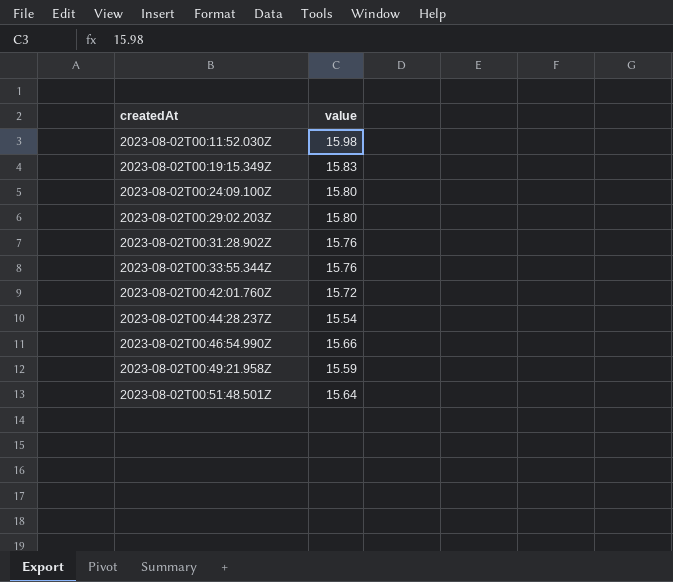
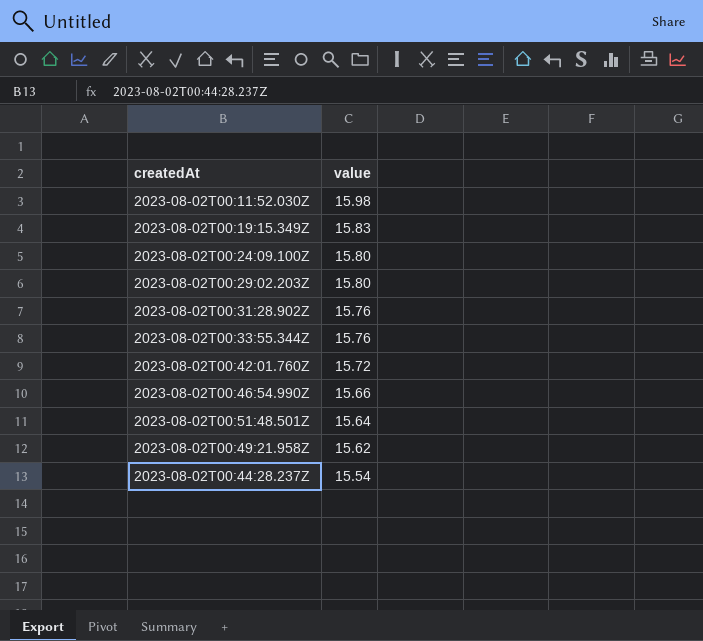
row order: createdAt ascending -> value descending
2023-08-02T00:49:21.958Z | value: 15.59 -> 15.62

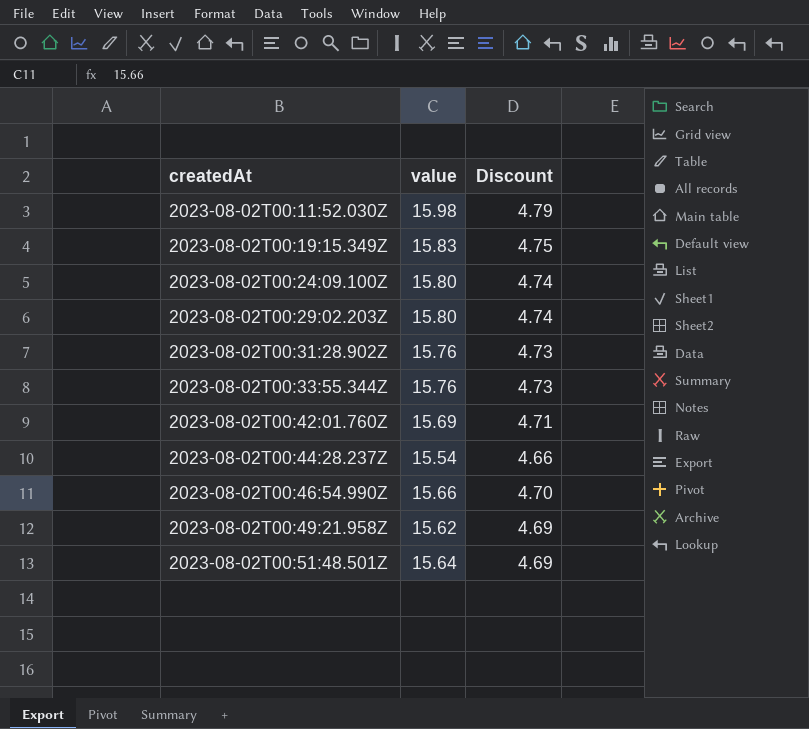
row order: value descending -> createdAt ascending
column Discount | formula: none -> [value] * 0.3
2023-08-02T00:42:01.760Z | value: 15.72 -> 15.69

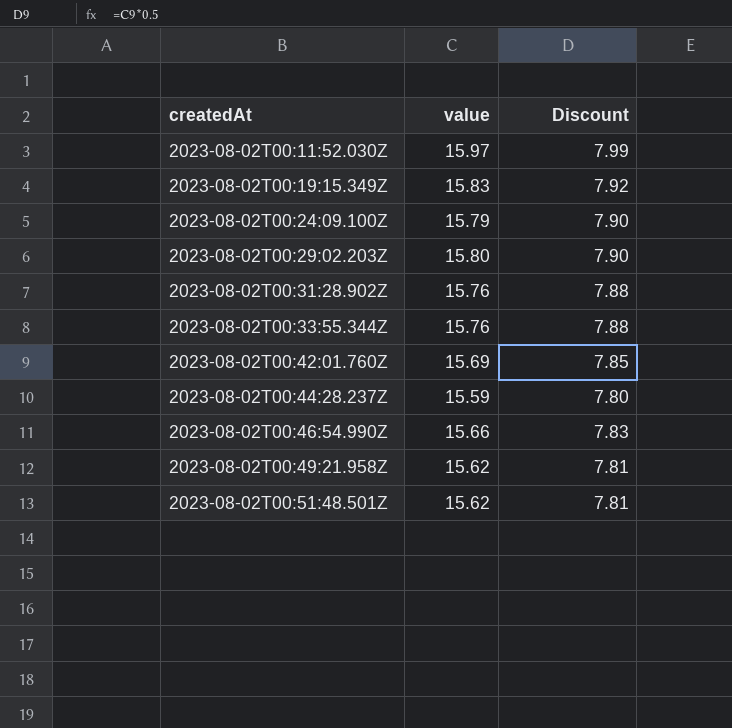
column Discount | formula: [value] * 0.3 -> [value] * 0.5
2023-08-02T00:11:52.030Z | value: 15.98 -> 15.97
2023-08-02T00:24:09.100Z | value: 15.80 -> 15.79
2023-08-02T00:44:28.237Z | value: 15.54 -> 15.59
2023-08-02T00:51:48.501Z | value: 15.64 -> 15.62

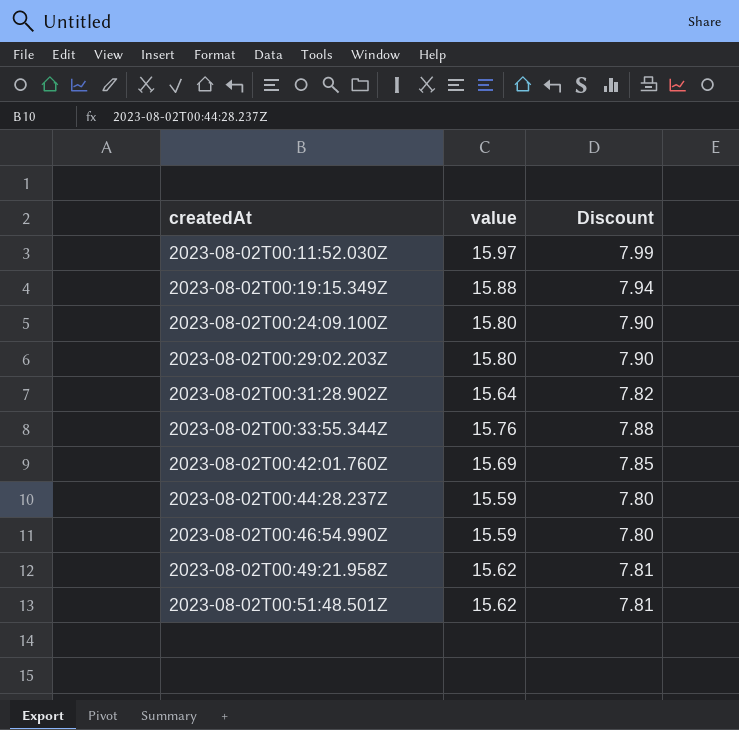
2023-08-02T00:19:15.349Z | value: 15.83 -> 15.88
2023-08-02T00:19:15.349Z | Discount: 7.92 -> 7.94
2023-08-02T00:24:09.100Z | value: 15.79 -> 15.80
2023-08-02T00:31:28.902Z | value: 15.76 -> 15.64
2023-08-02T00:31:28.902Z | Discount: 7.88 -> 7.82
2023-08-02T00:46:54.990Z | value: 15.66 -> 15.59
2023-08-02T00:46:54.990Z | Discount: 7.83 -> 7.80

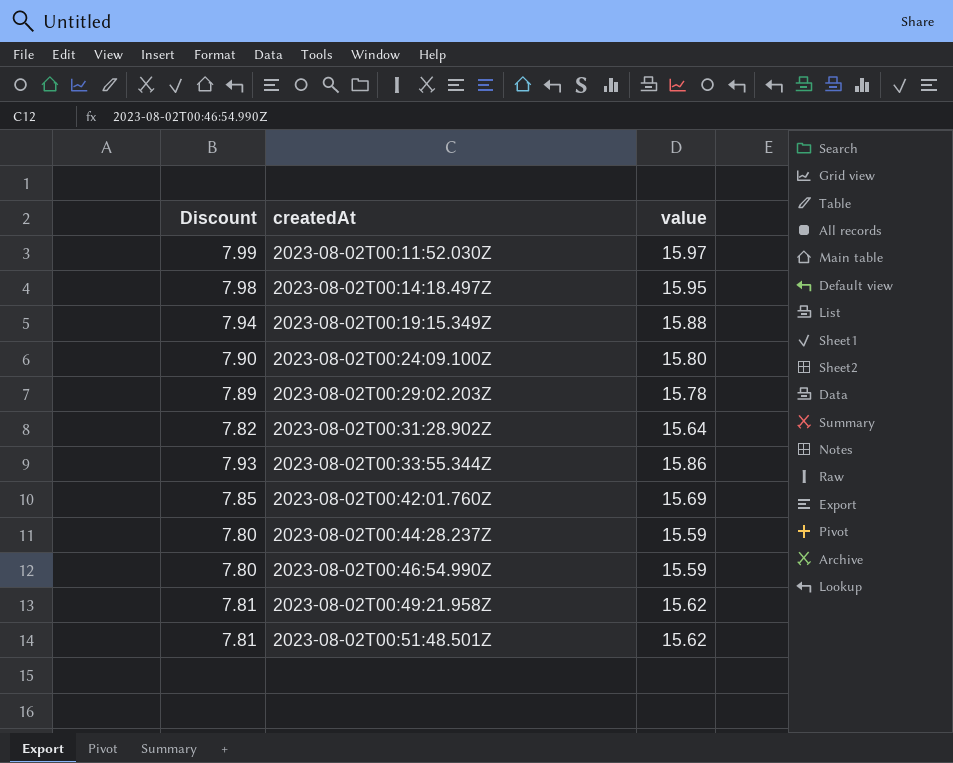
column Discount | position: 3 -> 1
row 2023-08-02T00:14:18.497Z: none -> 7.98 | 15.95
2023-08-02T00:29:02.203Z | Discount: 7.90 -> 7.89
2023-08-02T00:29:02.203Z | value: 15.80 -> 15.78
2023-08-02T00:33:55.344Z | Discount: 7.88 -> 7.93
2023-08-02T00:33:55.344Z | value: 15.76 -> 15.86

